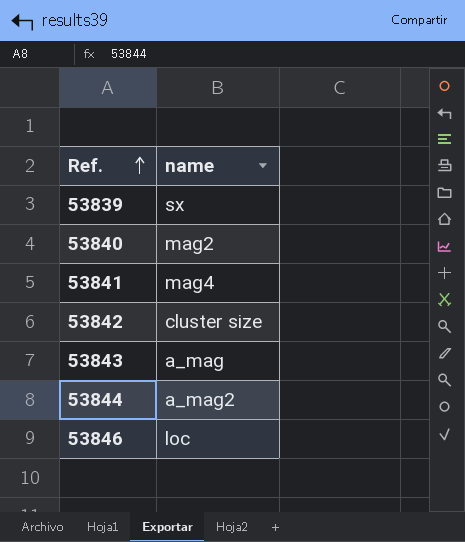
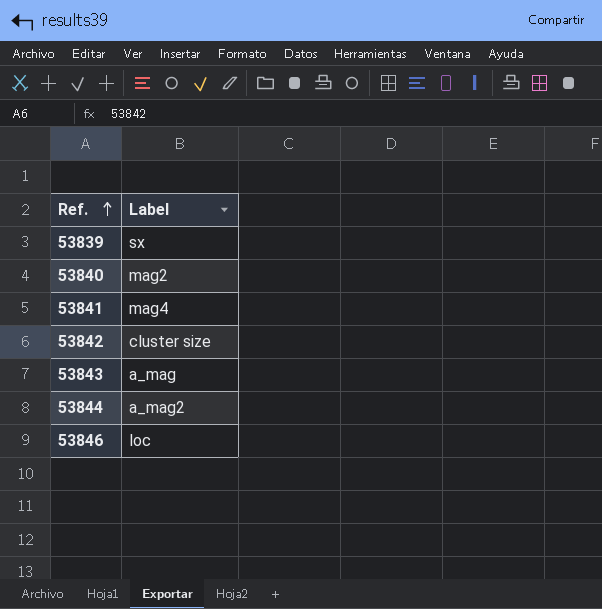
column name: name -> Label

